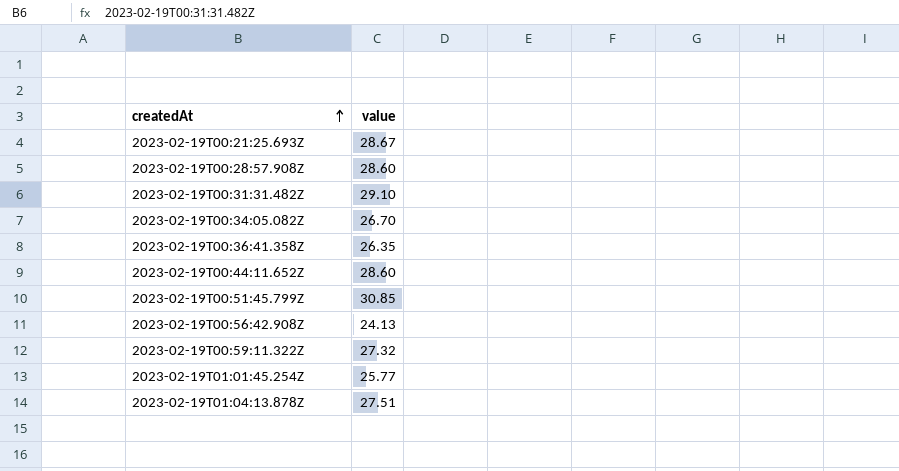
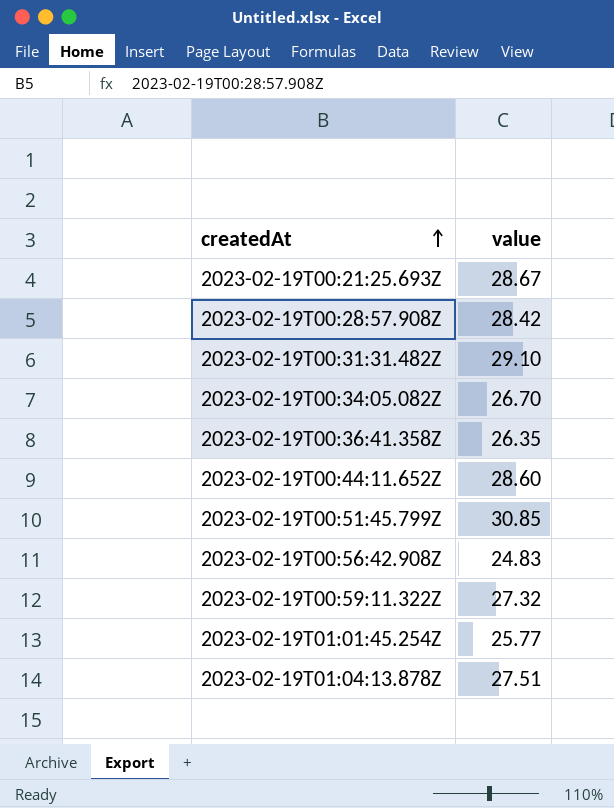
2023-02-19T00:28:57.908Z | value: 28.60 -> 28.42
2023-02-19T00:56:42.908Z | value: 24.13 -> 24.83

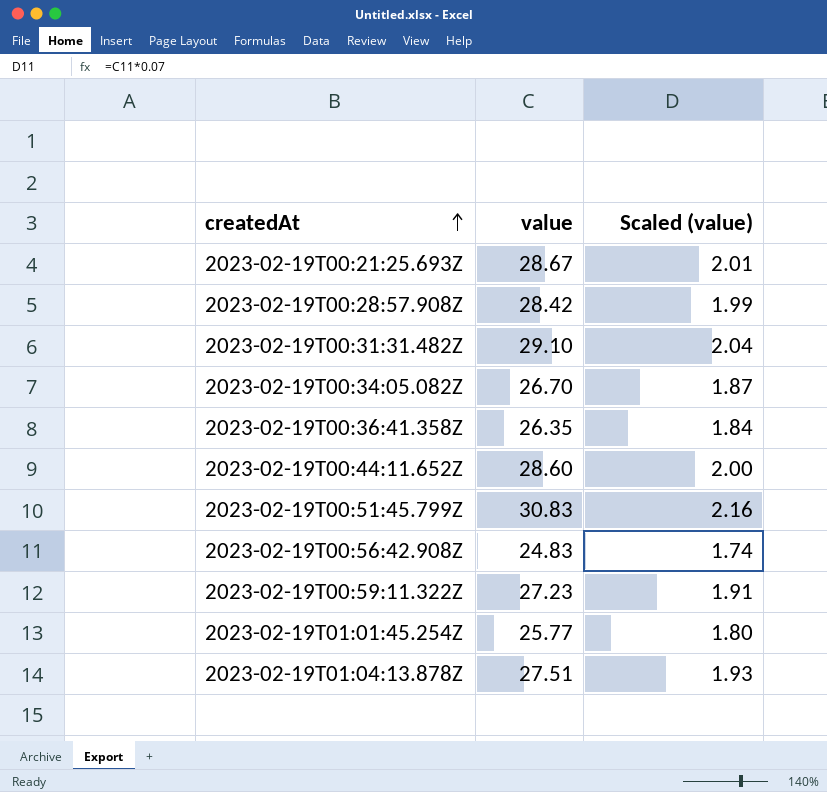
column Scaled (value) | formula: none -> [value] * 0.07
2023-02-19T00:51:45.799Z | value: 30.85 -> 30.83
2023-02-19T00:59:11.322Z | value: 27.32 -> 27.23

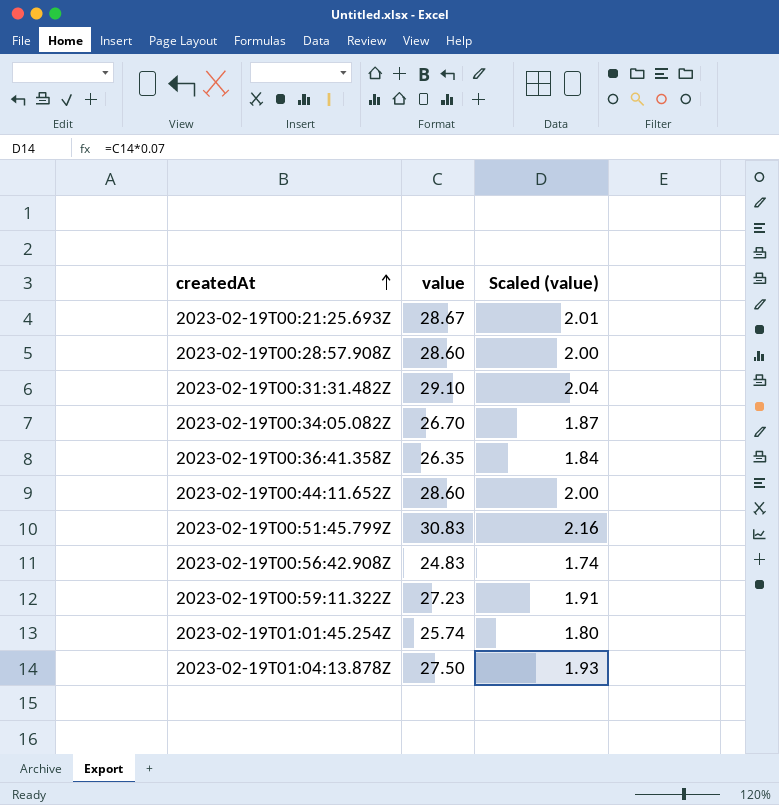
2023-02-19T00:28:57.908Z | value: 28.42 -> 28.60
2023-02-19T00:28:57.908Z | Scaled (value): 1.99 -> 2.00
2023-02-19T01:01:45.254Z | value: 25.77 -> 25.74
2023-02-19T01:04:13.878Z | value: 27.51 -> 27.50

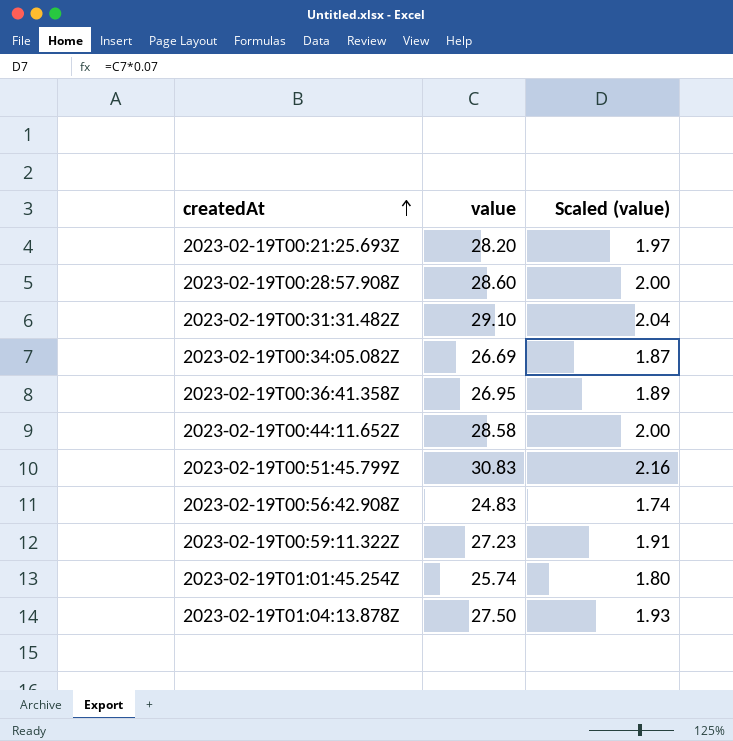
2023-02-19T00:21:25.693Z | value: 28.67 -> 28.20
2023-02-19T00:21:25.693Z | Scaled (value): 2.01 -> 1.97
2023-02-19T00:34:05.082Z | value: 26.70 -> 26.69
2023-02-19T00:36:41.358Z | value: 26.35 -> 26.95
2023-02-19T00:36:41.358Z | Scaled (value): 1.84 -> 1.89
2023-02-19T00:44:11.652Z | value: 28.60 -> 28.58

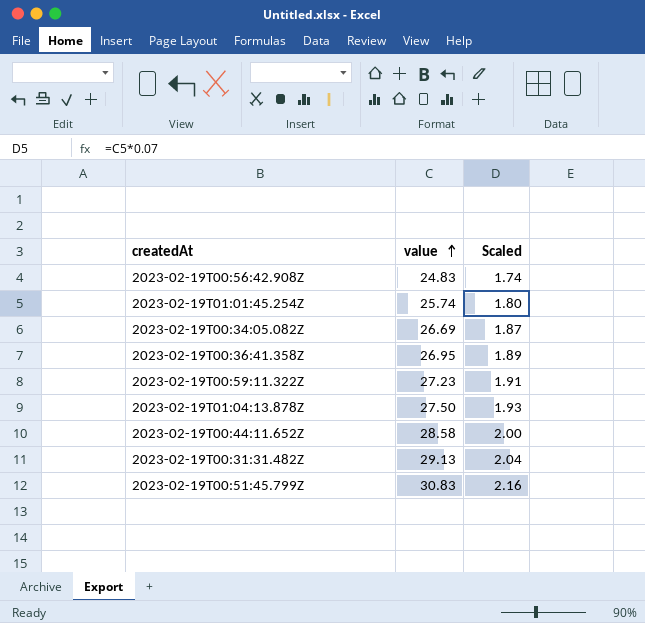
row order: createdAt ascending -> value ascending
column name: Scaled (value) -> Scaled
row 2023-02-19T00:21:25.693Z: 28.20 | 1.97 -> none
row 2023-02-19T00:28:57.908Z: 28.60 | 2.00 -> none
2023-02-19T00:31:31.482Z | value: 29.10 -> 29.13

